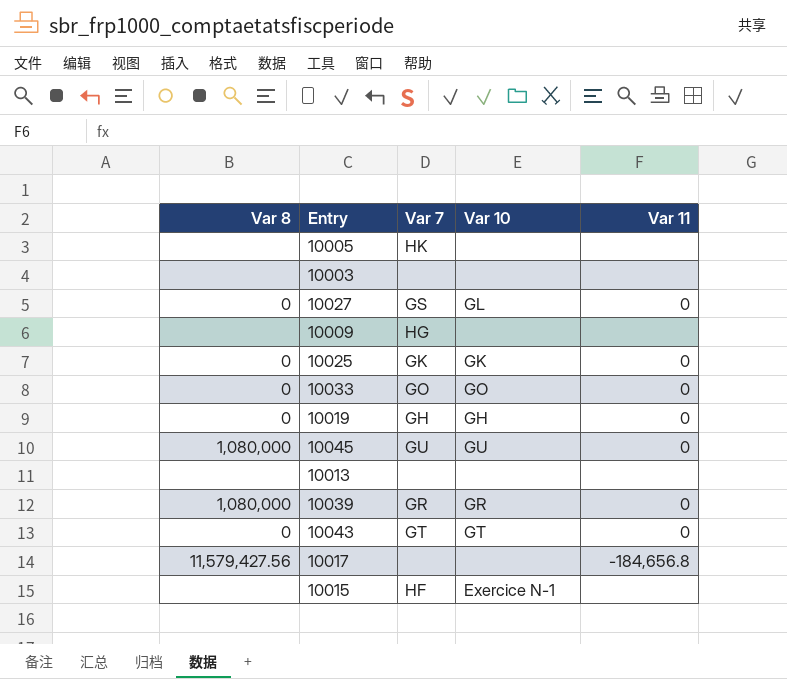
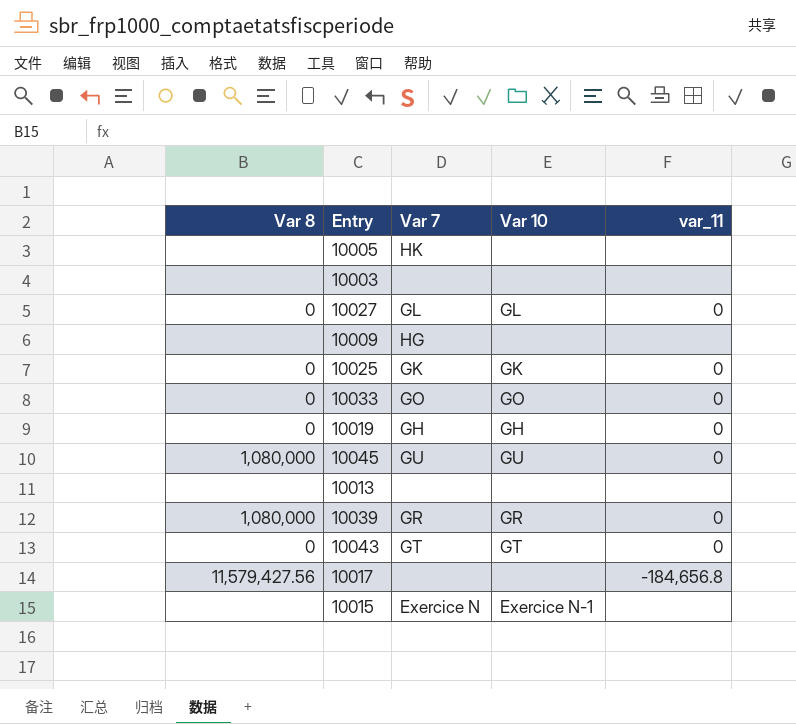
column name: Var 11 -> var_11
10027 | Var 7: GS -> GL
10015 | Var 7: HF -> Exercice N

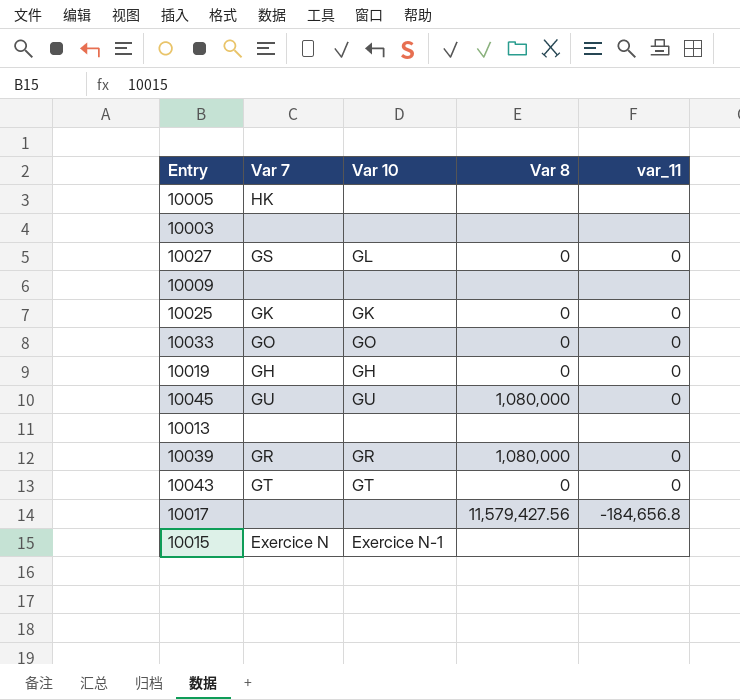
column Var 8 | position: 1 -> 4
10027 | Var 7: GL -> GS
10009 | Var 7: HG -> none

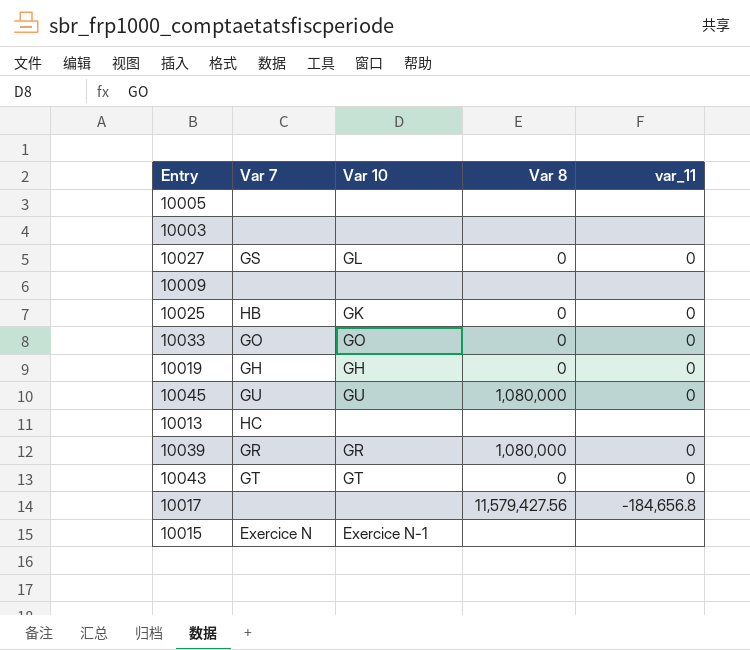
10005 | Var 7: HK -> none
10025 | Var 7: GK -> HB
10013 | Var 7: none -> HC

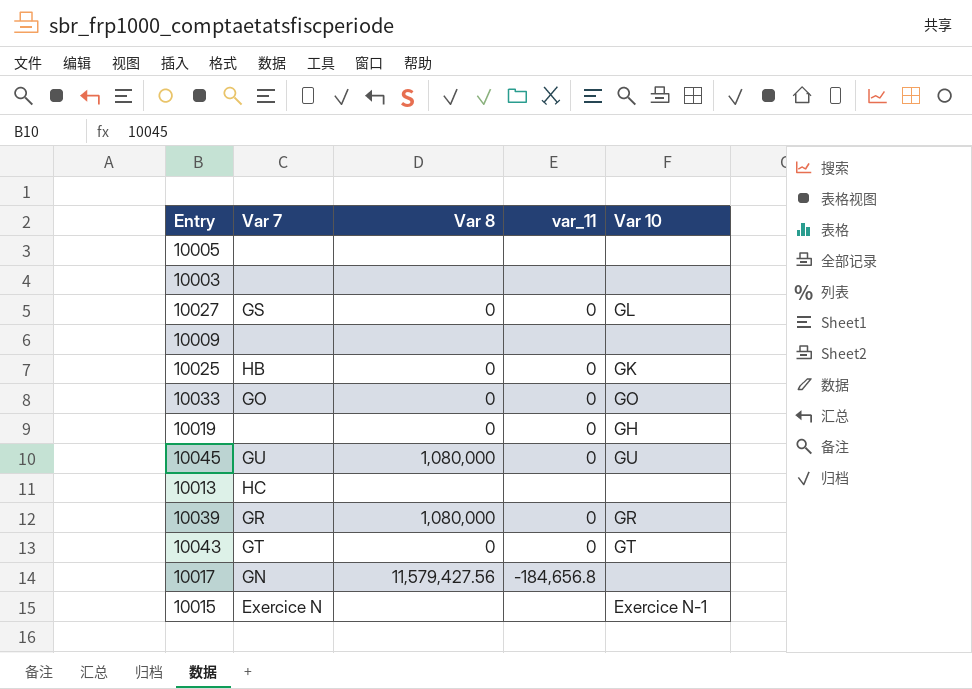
column Var 10 | position: 3 -> 5
10019 | Var 7: GH -> none
10017 | Var 7: none -> GN

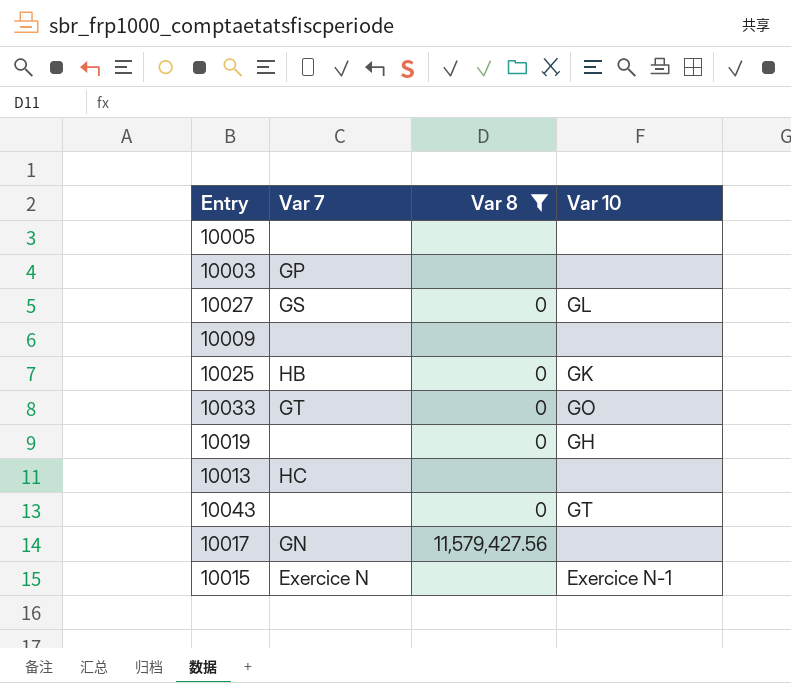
filter: none -> Var 8 != 1,080,000
column var_11 | position: 4 -> none
10003 | Var 7: none -> GP
10033 | Var 7: GO -> GT
10043 | Var 7: GT -> none

